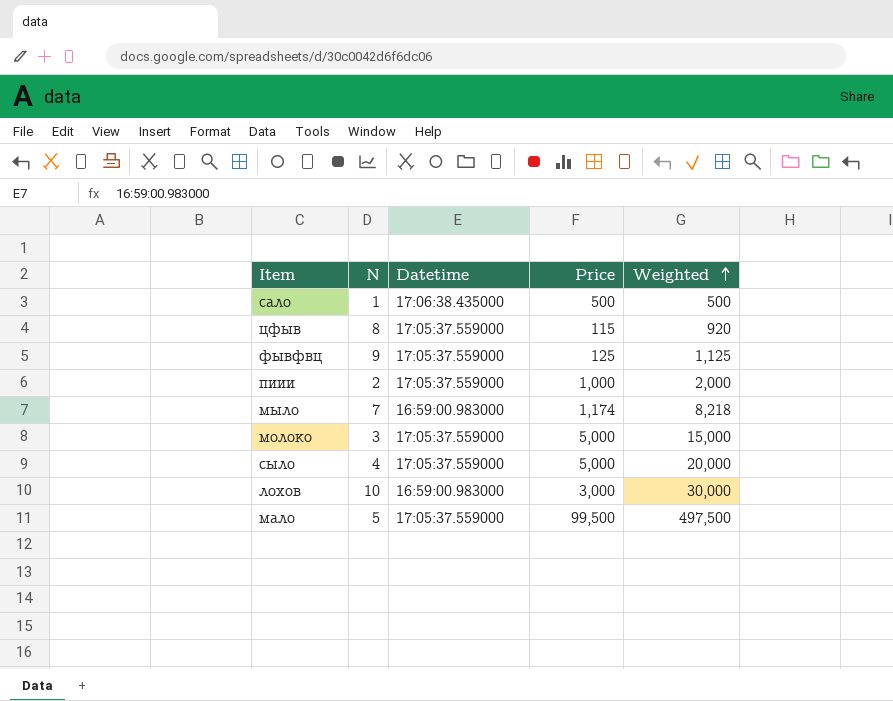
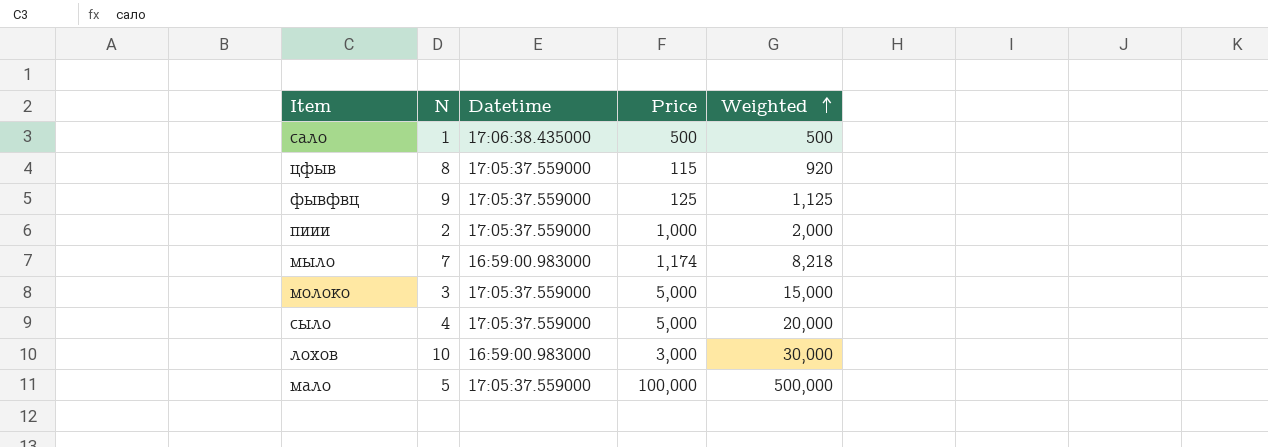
мало | Price: 99,500 -> 100,000
мало | Weighted: 497,500 -> 500,000

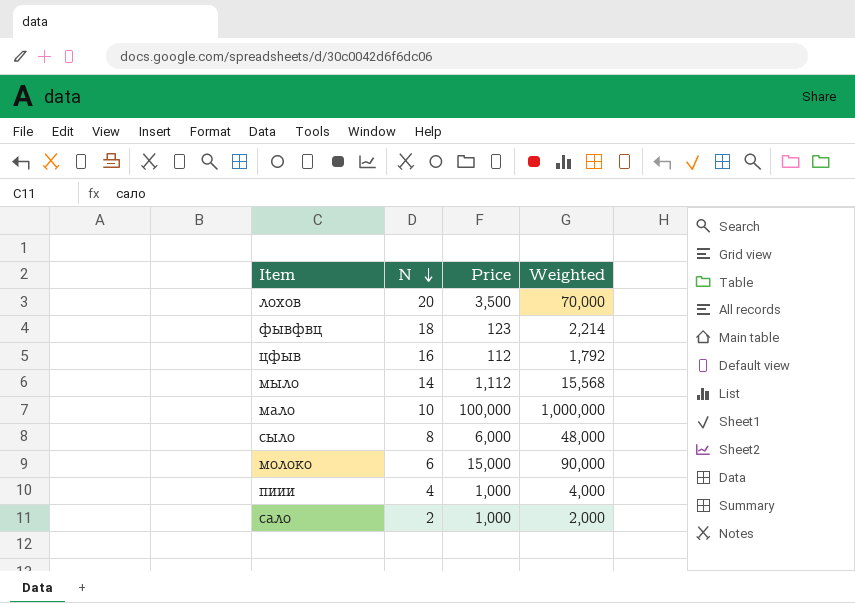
row order: Weighted ascending -> N descending
column Datetime | position: 3 -> none
лохов | N: 10 -> 20
лохов | Price: 3,000 -> 3,500
лохов | Weighted: 30,000 -> 70,000
фывфвц | N: 9 -> 18
фывфвц | Price: 125 -> 123
фывфвц | Weighted: 1,125 -> 2,214
цфыв | N: 8 -> 16
цфыв | Price: 115 -> 112
цфыв | Weighted: 920 -> 1,792
мыло | N: 7 -> 14
мыло | Price: 1,174 -> 1,112
мыло | Weighted: 8,218 -> 15,568
мало | N: 5 -> 10
мало | Weighted: 500,000 -> 1,000,000
сыло | N: 4 -> 8
сыло | Price: 5,000 -> 6,000
сыло | Weighted: 20,000 -> 48,000
молоко | N: 3 -> 6
молоко | Price: 5,000 -> 15,000
молоко | Weighted: 15,000 -> 90,000
пиии | N: 2 -> 4
пиии | Weighted: 2,000 -> 4,000
сало | N: 1 -> 2
сало | Price: 500 -> 1,000
сало | Weighted: 500 -> 2,000

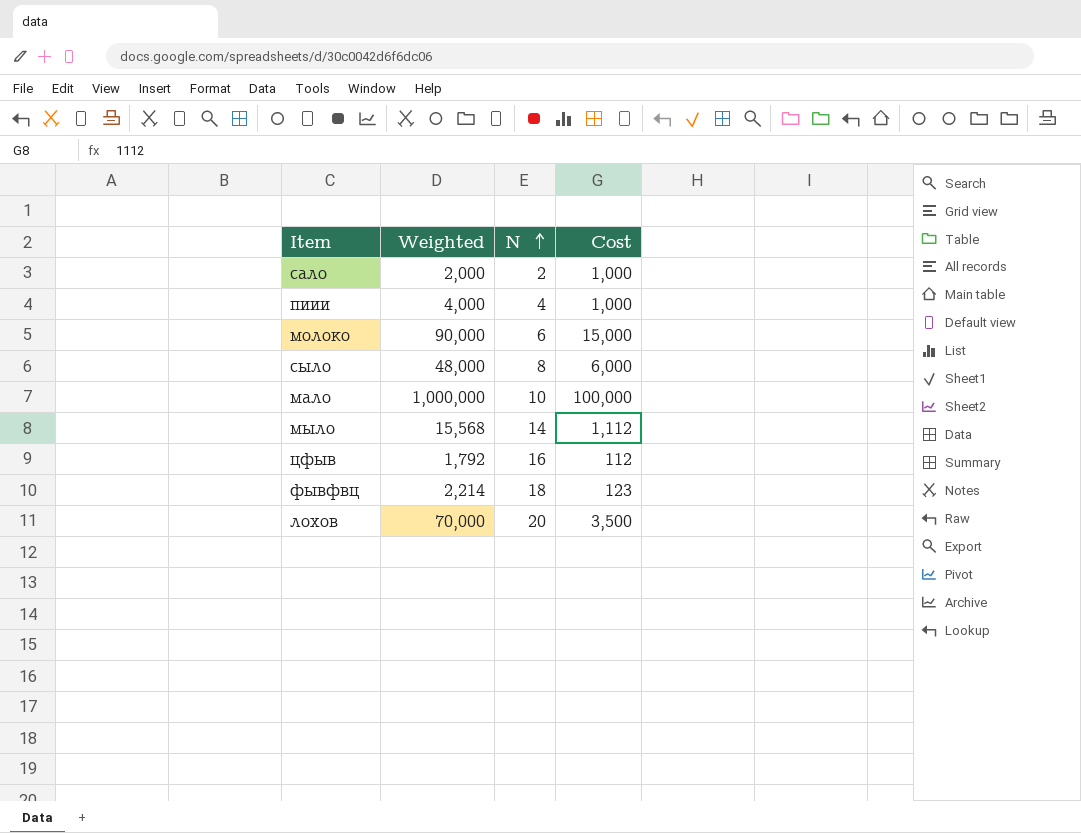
row order: N descending -> N ascending
column Weighted | position: 4 -> 2
column name: Price -> Cost

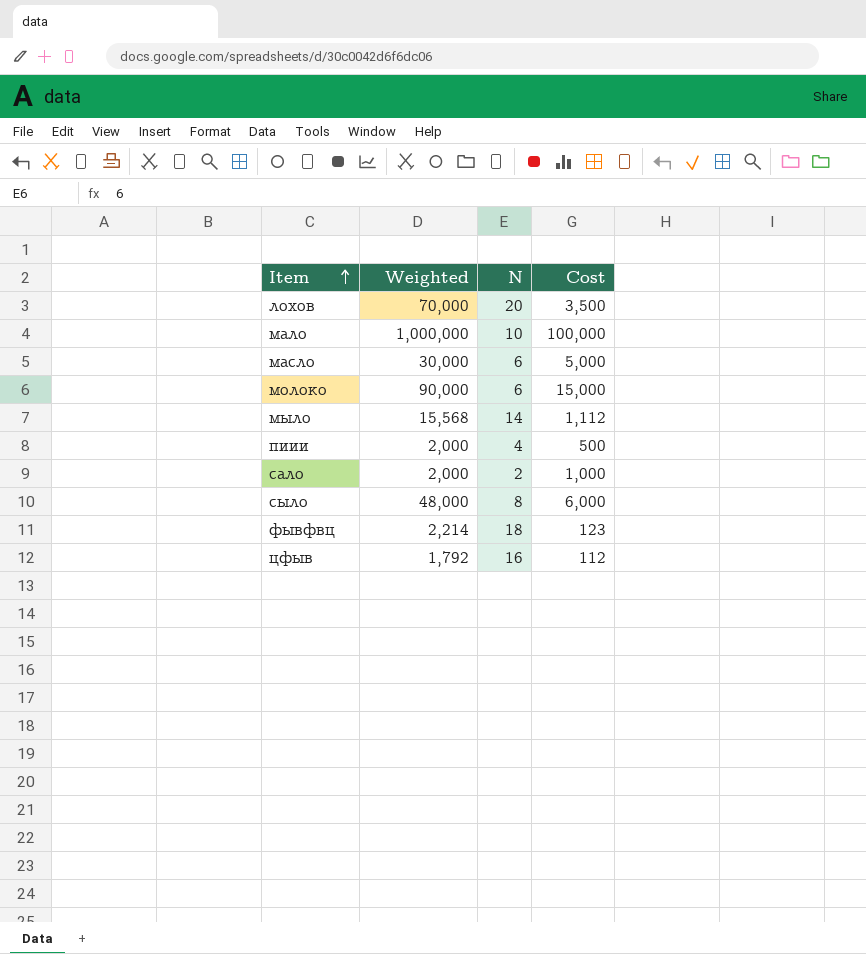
row order: N ascending -> Item ascending
row масло: none -> 30,000 | 6 | 5,000
пиии | Weighted: 4,000 -> 2,000
пиии | Cost: 1,000 -> 500

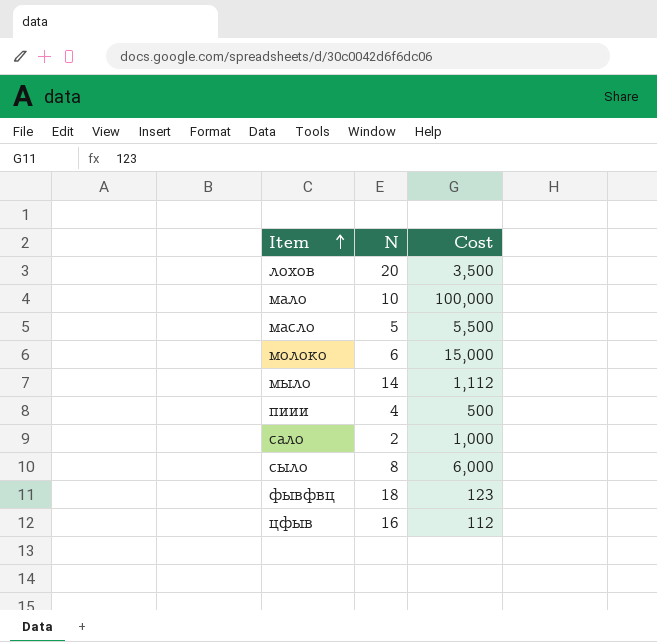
column Weighted | formula: [N] * [Cost] -> none
масло | N: 6 -> 5
масло | Cost: 5,000 -> 5,500

